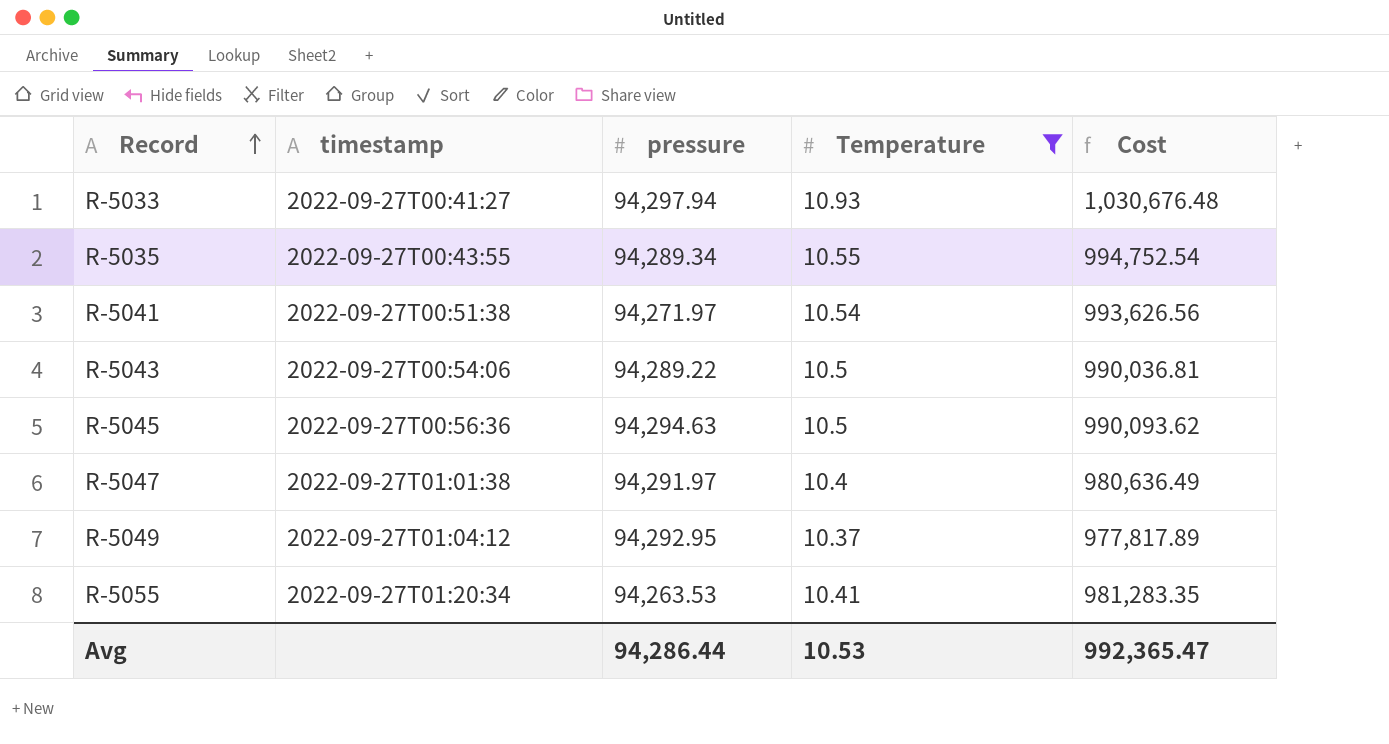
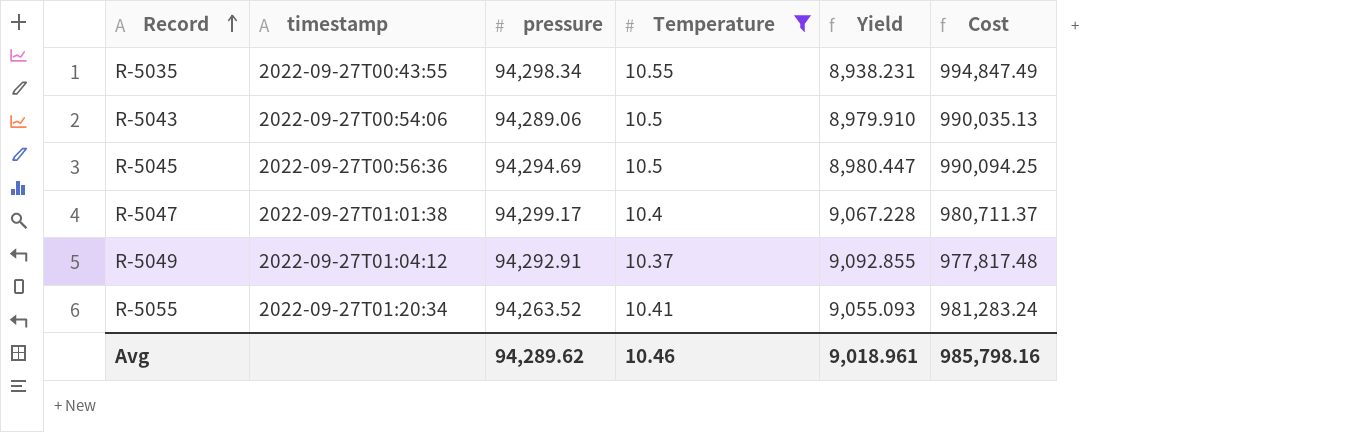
column Yield | formula: none -> [pressure] / [Temperature]
row R-5033: 2022-09-27T00:41:27 | 94,297.94 | 10.93 | 1,030,676.48 -> none
row R-5041: 2022-09-27T00:51:38 | 94,271.97 | 10.54 | 993,626.56 -> none
R-5035 | pressure: 94,289.34 -> 94,298.34
R-5035 | Cost: 994,752.54 -> 994,847.49
R-5043 | pressure: 94,289.22 -> 94,289.06
R-5043 | Cost: 990,036.81 -> 990,035.13
R-5045 | pressure: 94,294.63 -> 94,294.69
R-5045 | Cost: 990,093.62 -> 990,094.25
R-5047 | pressure: 94,291.97 -> 94,299.17
R-5047 | Cost: 980,636.49 -> 980,711.37
R-5049 | pressure: 94,292.95 -> 94,292.91
R-5049 | Cost: 977,817.89 -> 977,817.48
R-5055 | pressure: 94,263.53 -> 94,263.52
R-5055 | Cost: 981,283.35 -> 981,283.24
Avg | pressure: 94,286.44 -> 94,289.62
Avg | Temperature: 10.53 -> 10.46
Avg | Cost: 992,365.47 -> 985,798.16

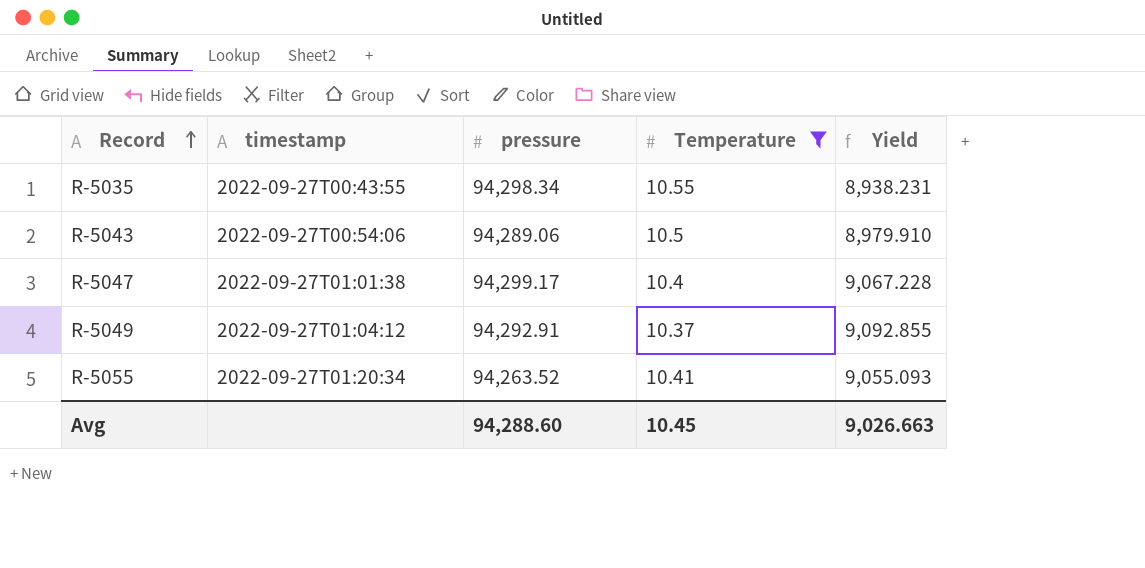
column Cost | formula: [pressure] * [Temperature] -> none
row R-5045: 2022-09-27T00:56:36 | 94,294.69 | 10.5 | 8,980.447 | 990,094.25 -> none
Avg | pressure: 94,289.62 -> 94,288.60
Avg | Temperature: 10.46 -> 10.45
Avg | Yield: 9,018.961 -> 9,026.663

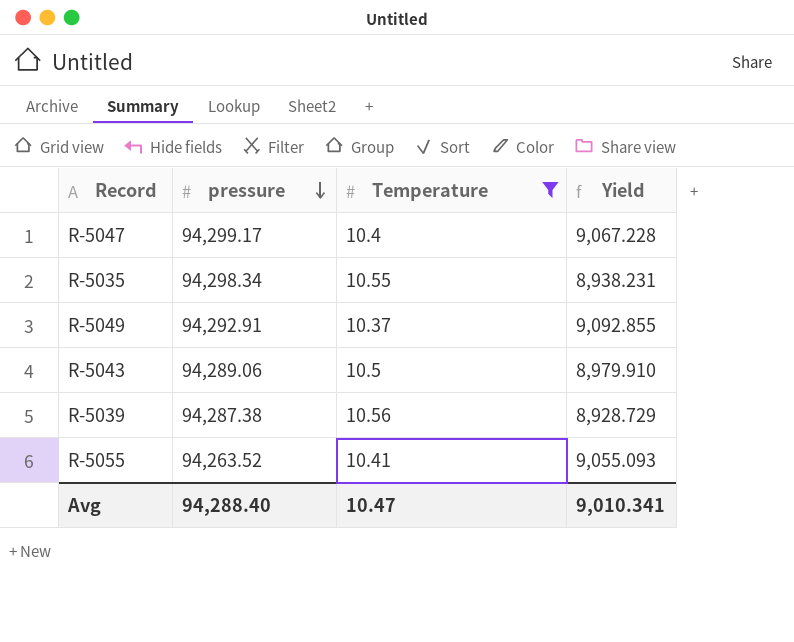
row order: Record ascending -> pressure descending
column timestamp | position: 2 -> none
row R-5039: none -> 94,287.38 | 10.56 | 8,928.729
Avg | pressure: 94,288.60 -> 94,288.40
Avg | Temperature: 10.45 -> 10.47
Avg | Yield: 9,026.663 -> 9,010.341

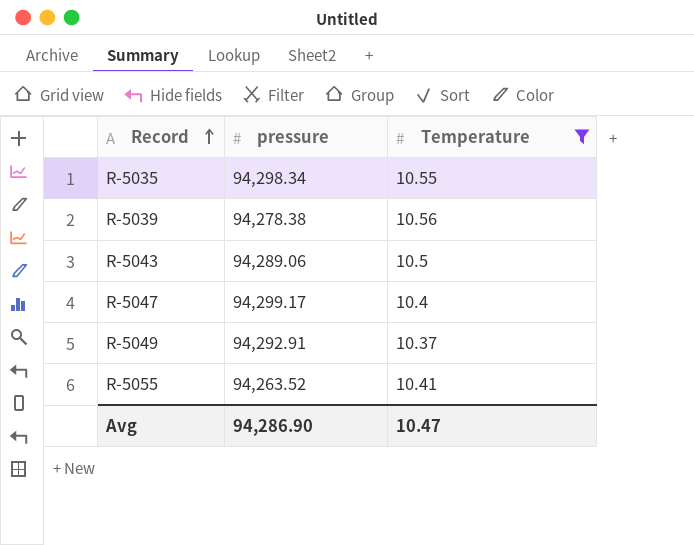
row order: pressure descending -> Record ascending
column Yield | formula: [pressure] / [Temperature] -> none
R-5039 | pressure: 94,287.38 -> 94,278.38
Avg | pressure: 94,288.40 -> 94,286.90

